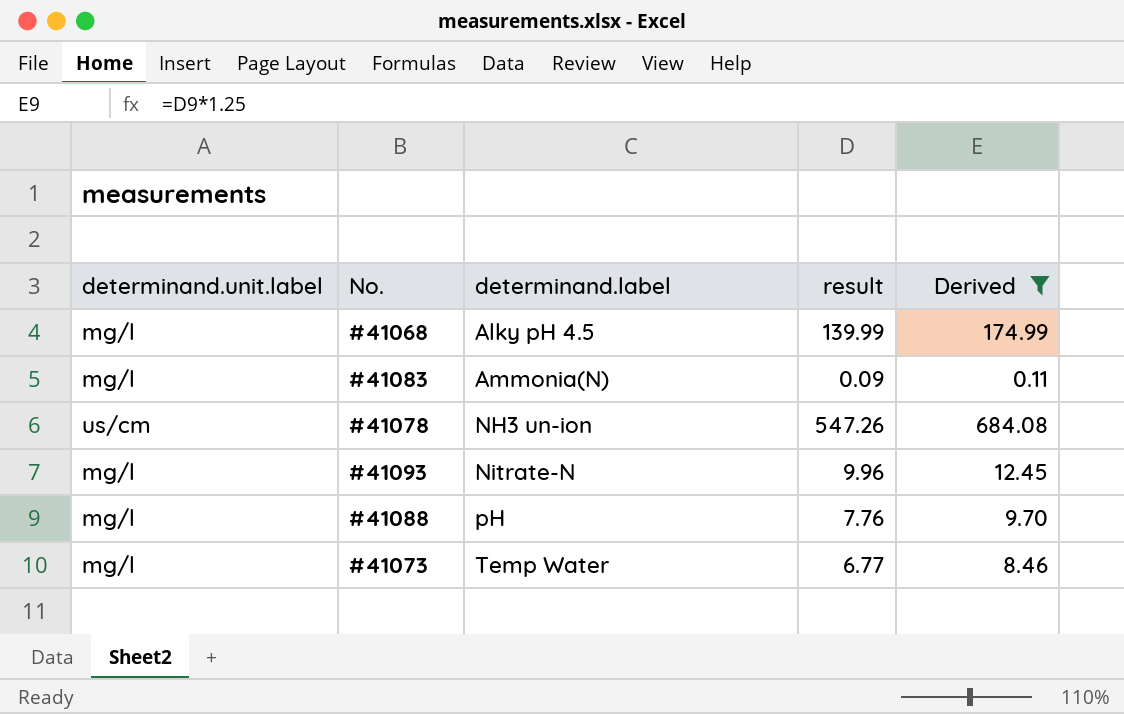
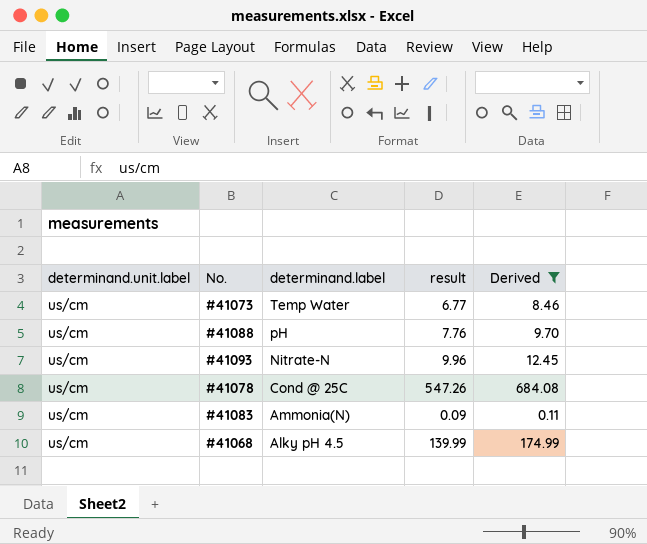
row order: determinand.label ascending -> determinand.label descending
#41073 | determinand.unit.label: mg/l -> us/cm
#41088 | determinand.unit.label: mg/l -> us/cm
#41093 | determinand.unit.label: mg/l -> us/cm
#41078 | determinand.label: NH3 un-ion -> Cond @ 25C
#41083 | determinand.unit.label: mg/l -> us/cm
#41068 | determinand.unit.label: mg/l -> us/cm

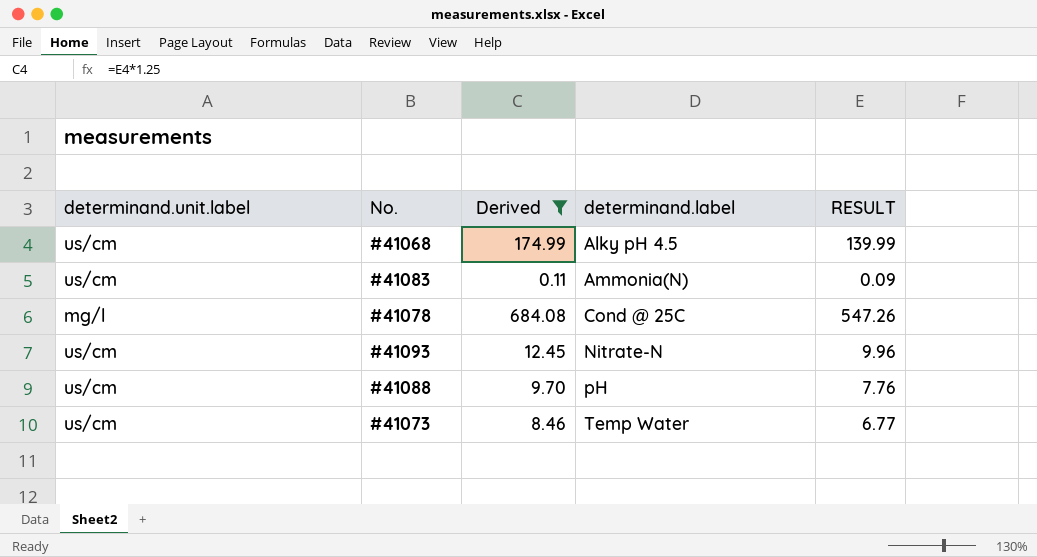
row order: determinand.label descending -> determinand.label ascending
column Derived | position: 5 -> 3
column name: result -> RESULT
#41078 | determinand.unit.label: us/cm -> mg/l

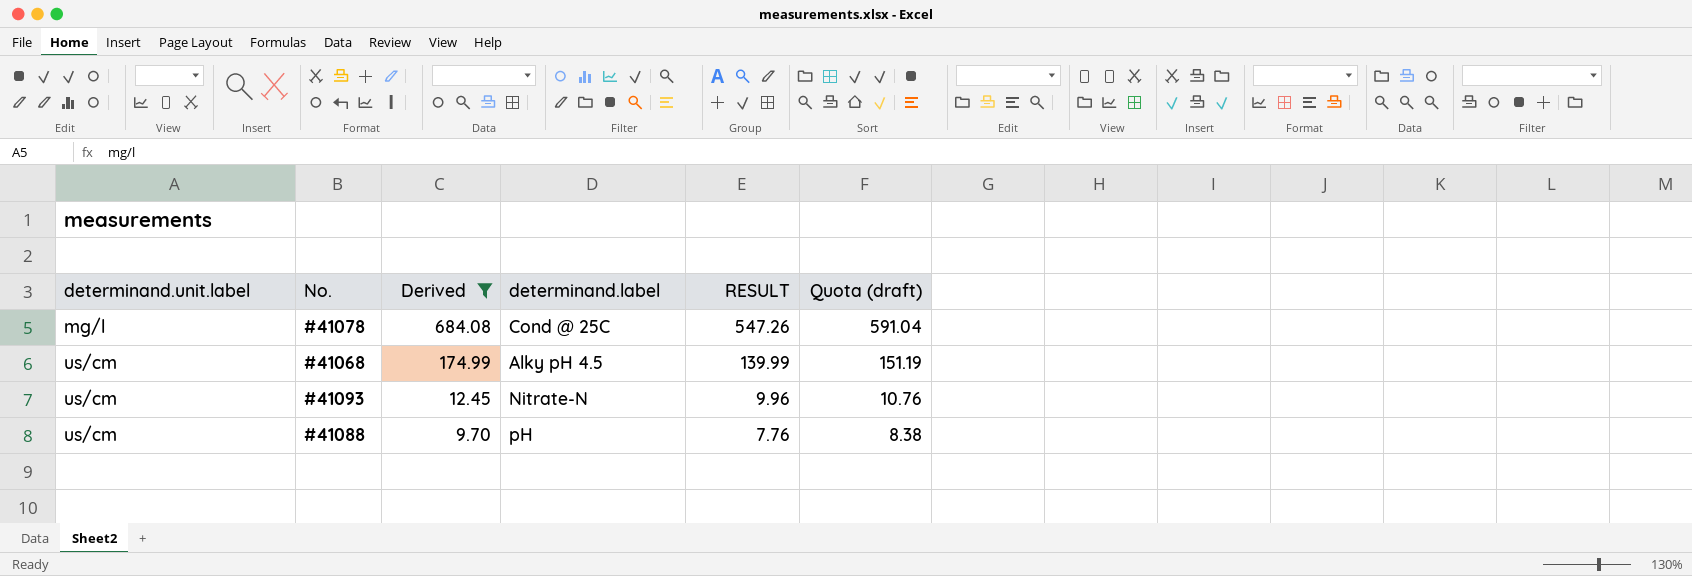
row order: determinand.label ascending -> determinand.unit.label ascending
column Quota (draft) | formula: none -> [RESULT] * 1.08
row #41083: us/cm | 0.11 | Ammonia(N) | 0.09 -> none
row #41073: us/cm | 8.46 | Temp Water | 6.77 -> none

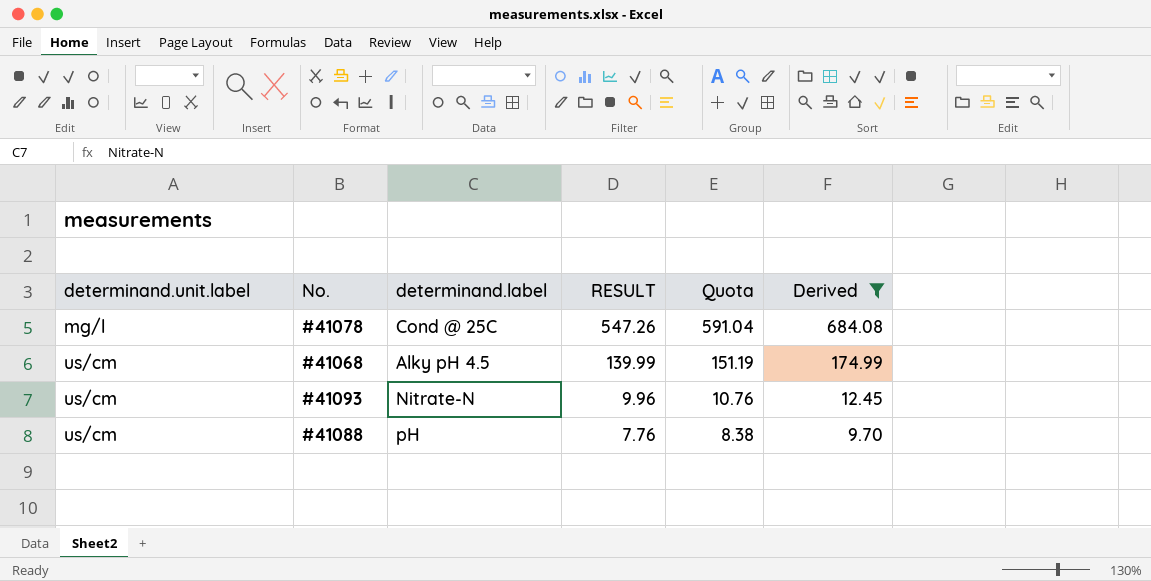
column name: Quota (draft) -> Quota
column Derived | position: 3 -> 6

